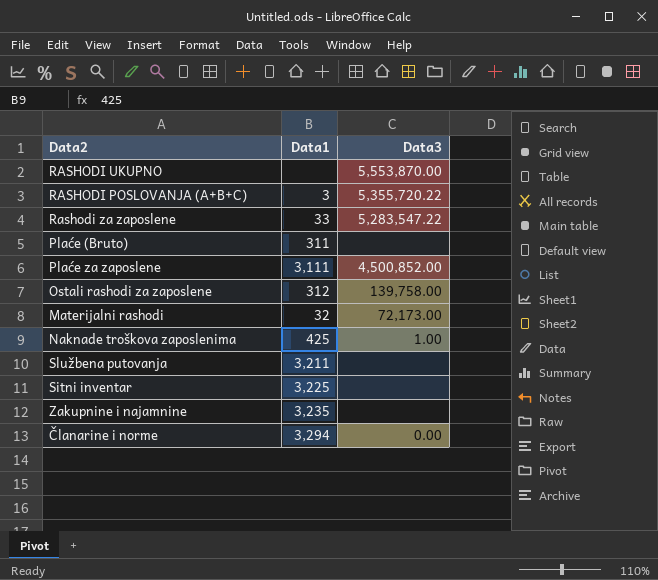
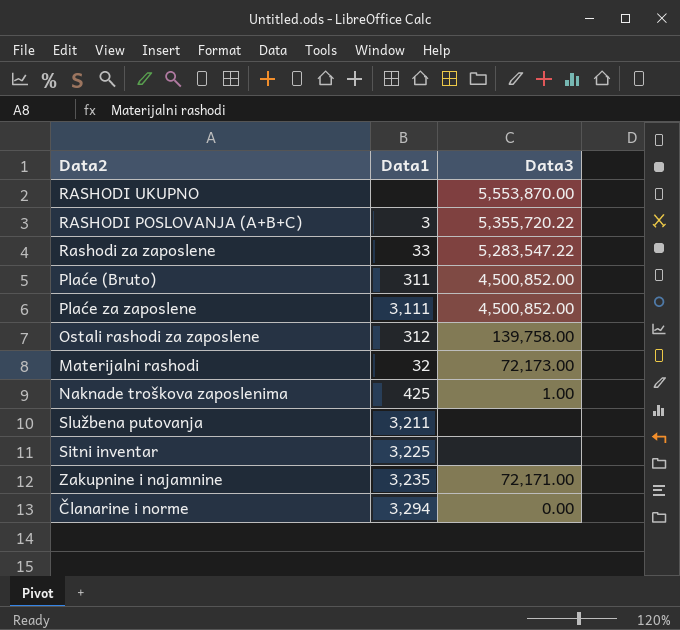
Plaće (Bruto) | Data3: none -> 4,500,852.00
Zakupnine i najamnine | Data3: none -> 72,171.00

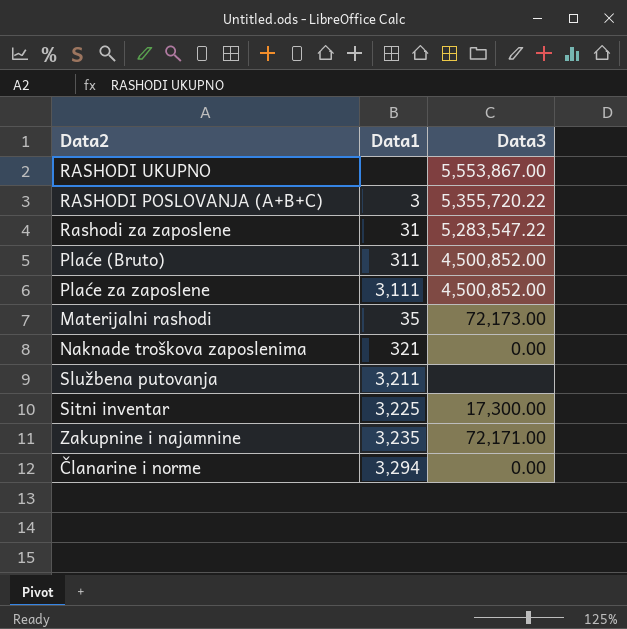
row Ostali rashodi za zaposlene: 312 | 139,758.00 -> none
RASHODI UKUPNO | Data3: 5,553,870.00 -> 5,553,867.00
Rashodi za zaposlene | Data1: 33 -> 31
Materijalni rashodi | Data1: 32 -> 35
Naknade troškova zaposlenima | Data1: 425 -> 321
Naknade troškova zaposlenima | Data3: 1.00 -> 0.00
Sitni inventar | Data3: none -> 17,300.00

